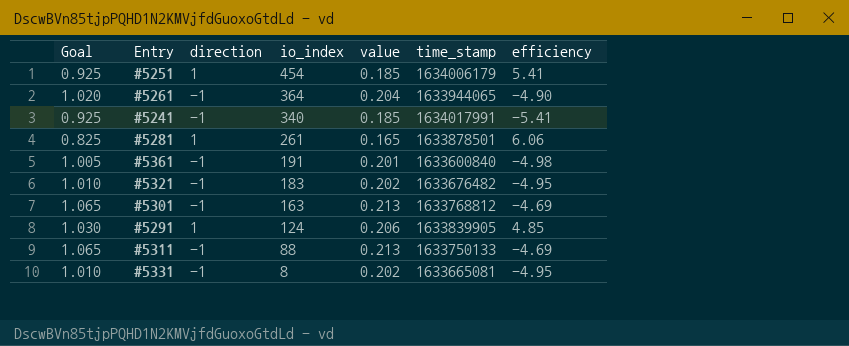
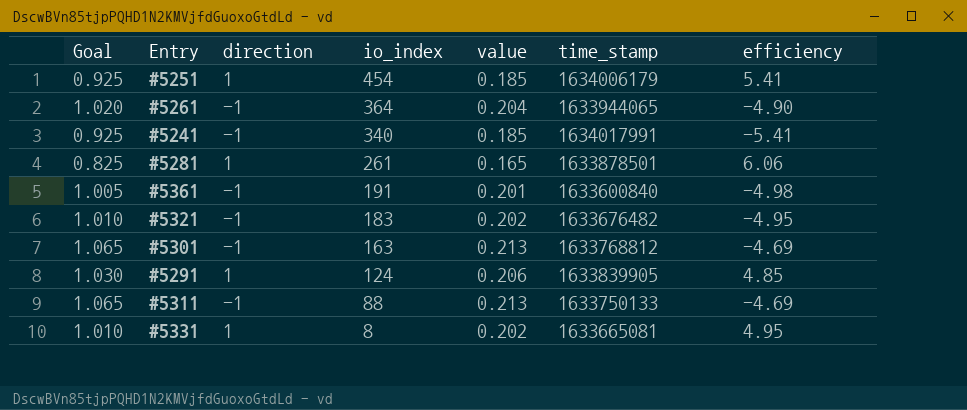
#5331 | direction: -1 -> 1
#5331 | efficiency: -4.95 -> 4.95

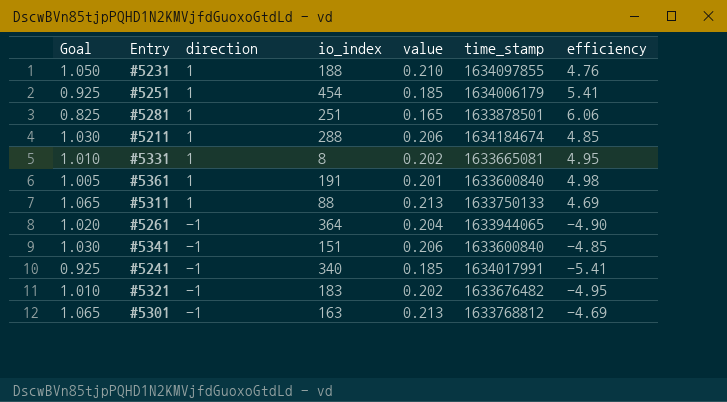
row order: io_index descending -> direction descending
row #5291: 1.030 | 1 | 124 | 0.206 | 1633839905 | 4.85 -> none
row #5231: none -> 1.050 | 1 | 188 | 0.210 | 1634097855 | 4.76
#5281 | io_index: 261 -> 251
row #5211: none -> 1.030 | 1 | 288 | 0.206 | 1634184674 | 4.85
#5361 | direction: -1 -> 1
#5361 | efficiency: -4.98 -> 4.98
#5311 | direction: -1 -> 1
#5311 | efficiency: -4.69 -> 4.69
row #5341: none -> 1.030 | -1 | 151 | 0.206 | 1633600840 | -4.85

